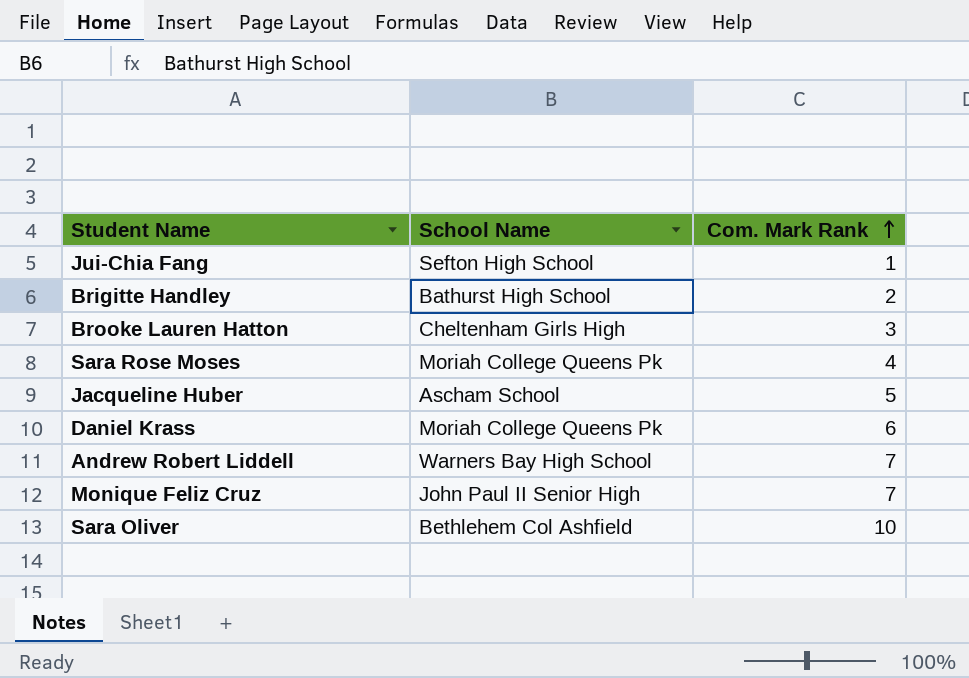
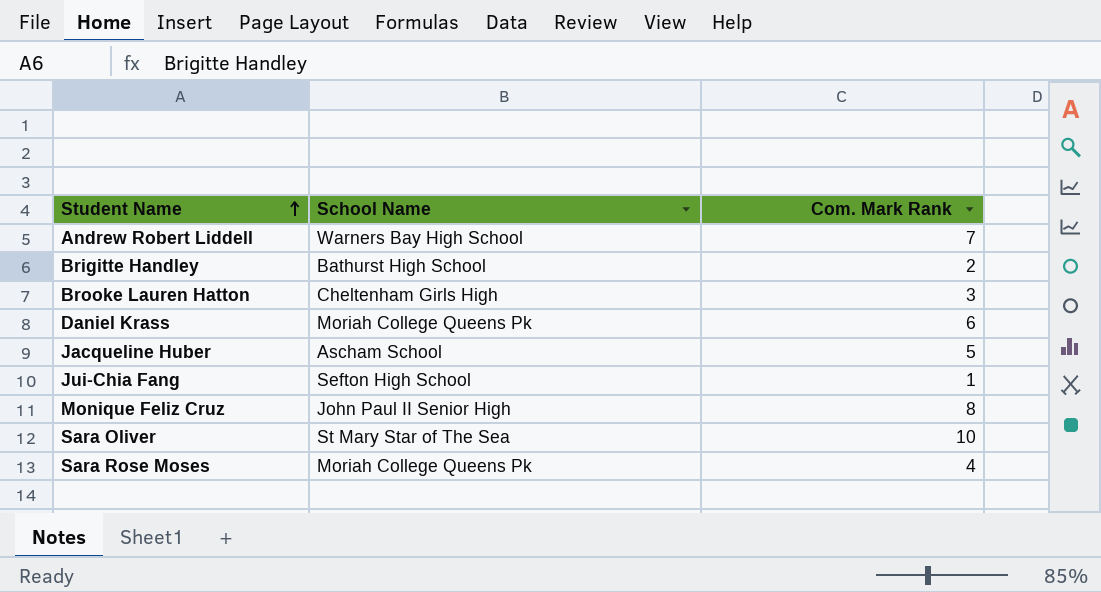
row order: Com. Mark Rank ascending -> Student Name ascending
Monique Feliz Cruz | Com. Mark Rank: 7 -> 8
Sara Oliver | School Name: Bethlehem Col Ashfield -> St Mary Star of The Sea

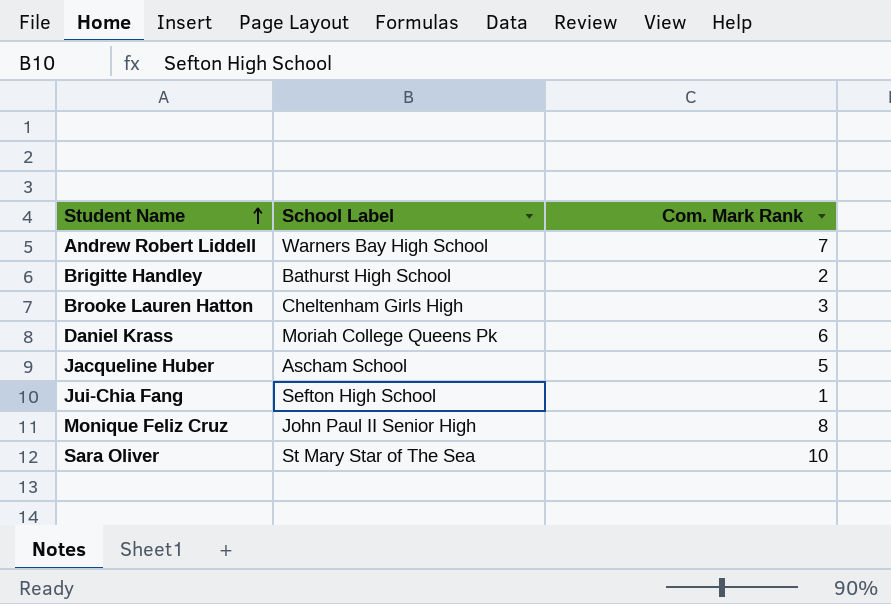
column name: School Name -> School Label
row Sara Rose Moses: Moriah College Queens Pk | 4 -> none

